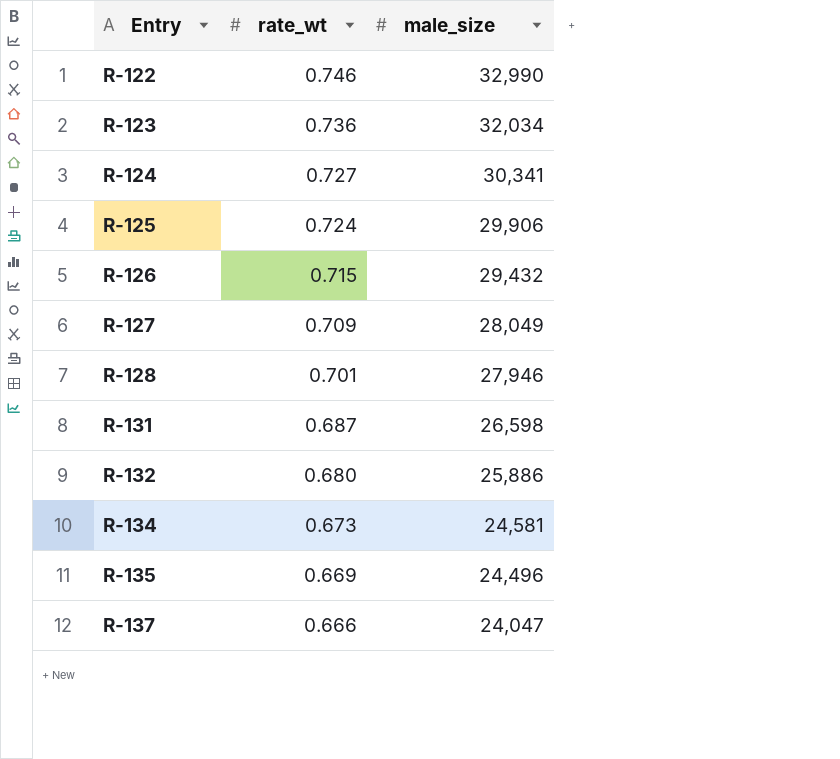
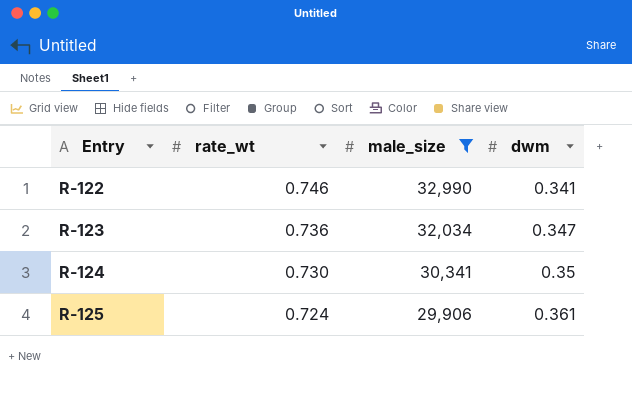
filter: none -> male_size >= 29,906
column dwm | position: none -> 4
R-124 | rate_wt: 0.727 -> 0.730

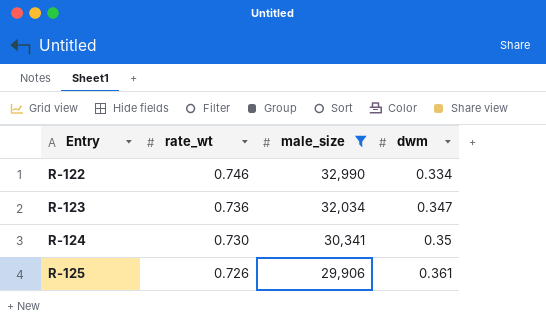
R-122 | dwm: 0.341 -> 0.334
R-125 | rate_wt: 0.724 -> 0.726

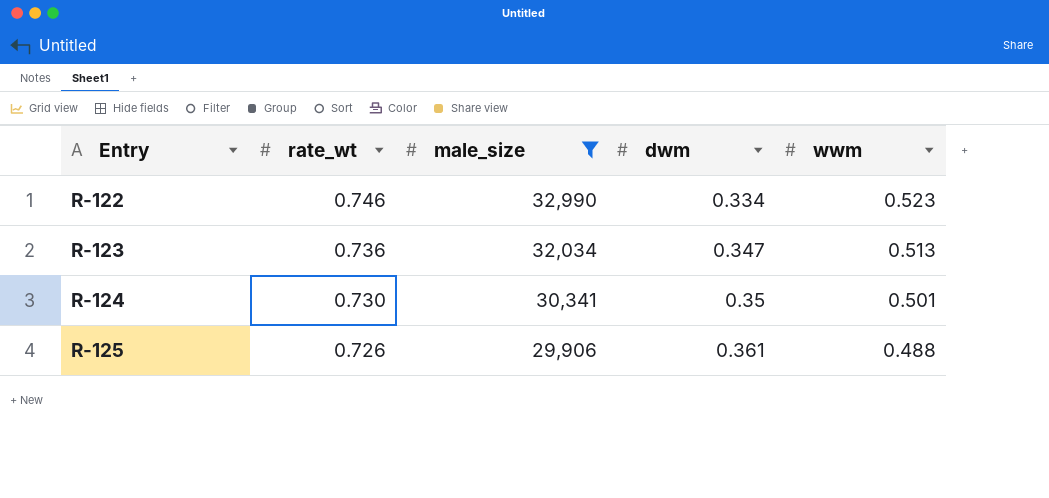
column wwm | position: none -> 5

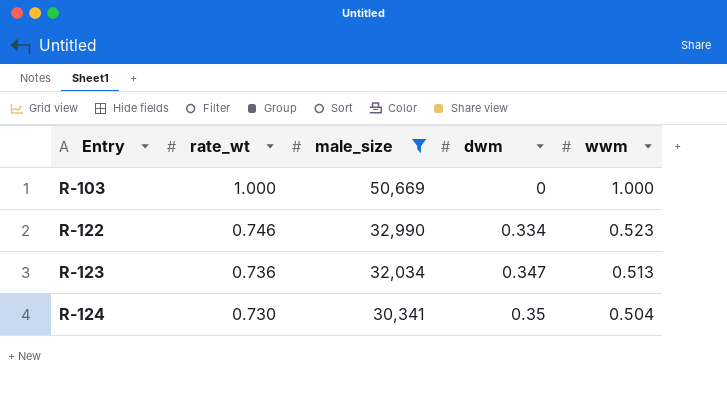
row R-125: 0.726 | 29,906 | 0.361 | 0.488 -> none
row R-103: none -> 1.000 | 50,669 | 0 | 1.000
R-124 | wwm: 0.501 -> 0.504

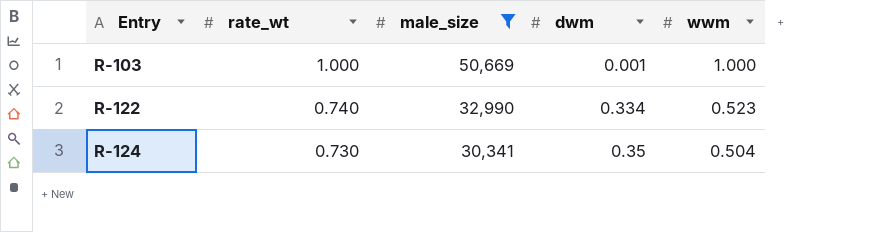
row R-123: 0.736 | 32,034 | 0.347 | 0.513 -> none
R-103 | dwm: 0 -> 0.001
R-122 | rate_wt: 0.746 -> 0.740

